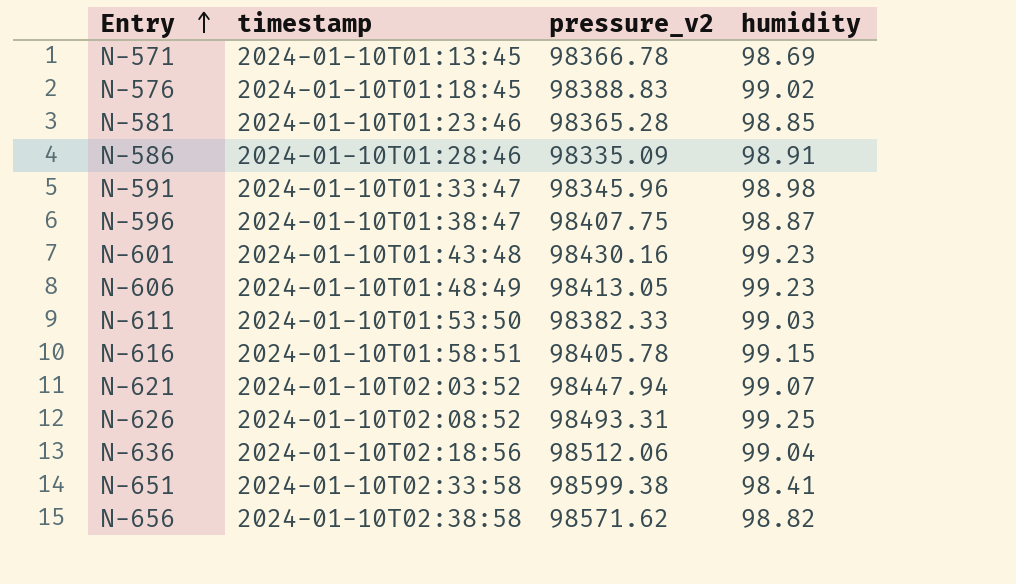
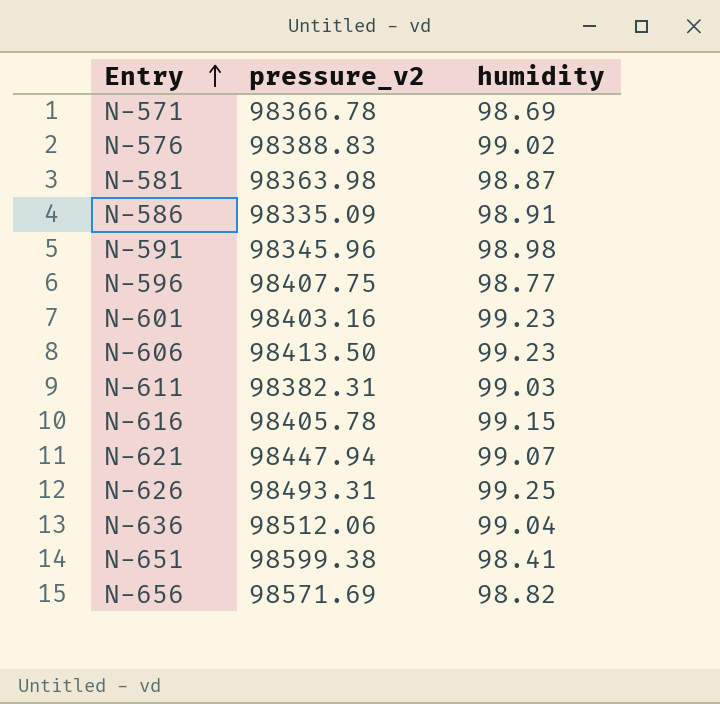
column timestamp | position: 2 -> none
N-581 | pressure_v2: 98365.28 -> 98363.98
N-581 | humidity: 98.85 -> 98.87
N-596 | humidity: 98.87 -> 98.77
N-601 | pressure_v2: 98430.16 -> 98403.16
N-606 | pressure_v2: 98413.05 -> 98413.50
N-611 | pressure_v2: 98382.33 -> 98382.31
N-656 | pressure_v2: 98571.62 -> 98571.69

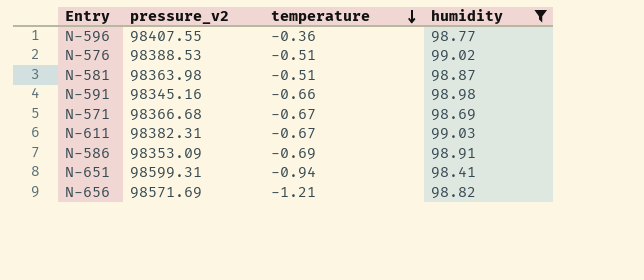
filter: none -> humidity <= 99.03
row order: Entry ascending -> temperature descending
column temperature | position: none -> 3
N-596 | pressure_v2: 98407.75 -> 98407.55
N-576 | pressure_v2: 98388.83 -> 98388.53
N-591 | pressure_v2: 98345.96 -> 98345.16
N-571 | pressure_v2: 98366.78 -> 98366.68
N-586 | pressure_v2: 98335.09 -> 98353.09
N-651 | pressure_v2: 98599.38 -> 98599.31

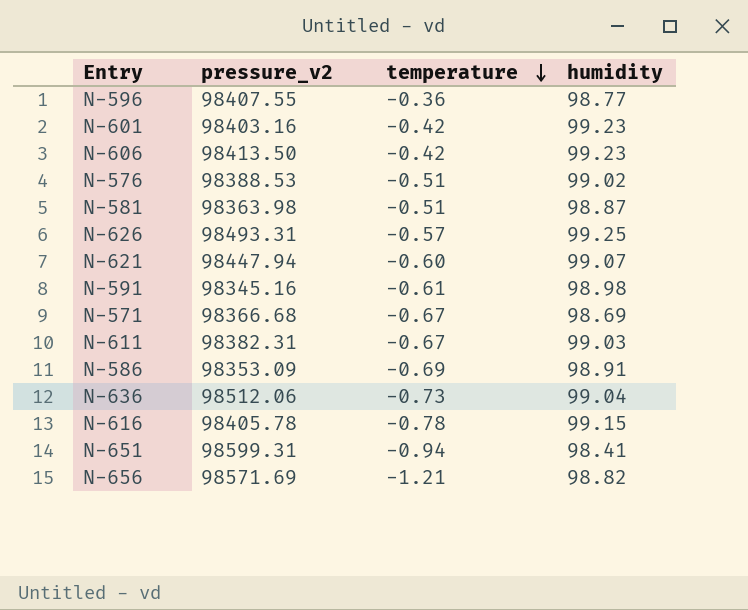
filter: humidity <= 99.03 -> none
N-591 | temperature: -0.66 -> -0.61

